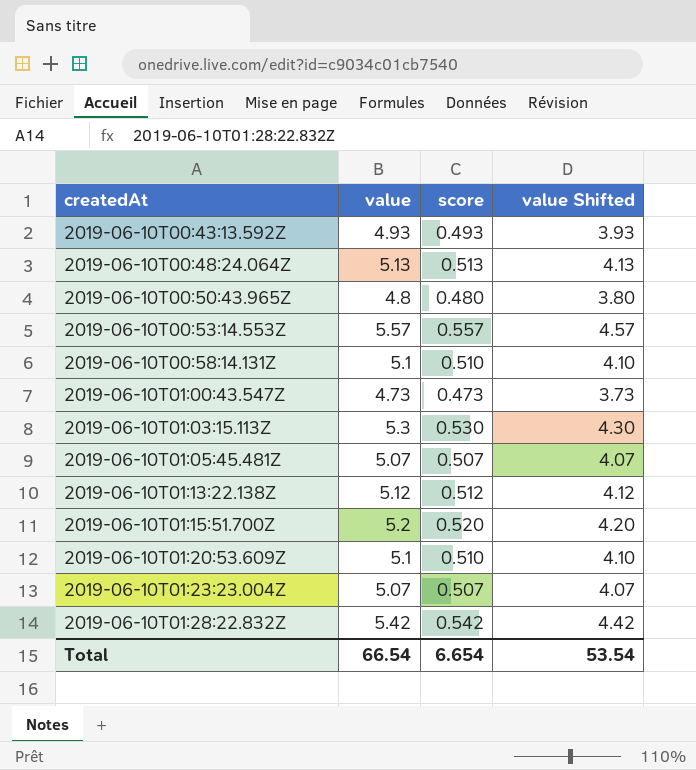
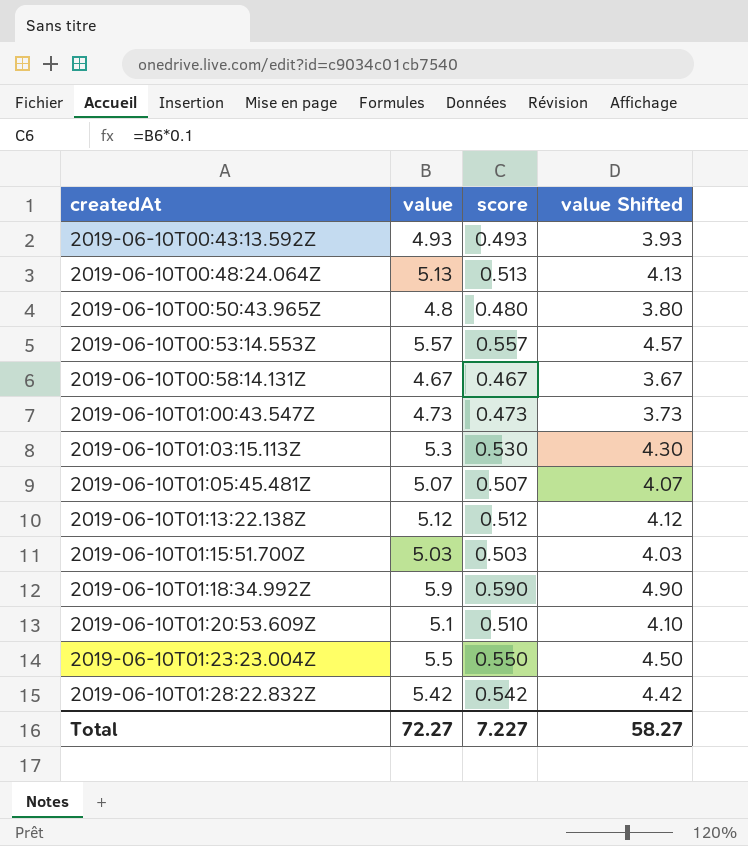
2019-06-10T00:58:14.131Z | value: 5.1 -> 4.67
2019-06-10T00:58:14.131Z | score: 0.510 -> 0.467
2019-06-10T00:58:14.131Z | value Shifted: 4.10 -> 3.67
2019-06-10T01:15:51.700Z | value: 5.2 -> 5.03
2019-06-10T01:15:51.700Z | score: 0.520 -> 0.503
2019-06-10T01:15:51.700Z | value Shifted: 4.20 -> 4.03
row 2019-06-10T01:18:34.992Z: none -> 5.9 | 0.590 | 4.90
2019-06-10T01:23:23.004Z | value: 5.07 -> 5.5
2019-06-10T01:23:23.004Z | score: 0.507 -> 0.550
2019-06-10T01:23:23.004Z | value Shifted: 4.07 -> 4.50
Total | value: 66.54 -> 72.27
Total | score: 6.654 -> 7.227
Total | value Shifted: 53.54 -> 58.27

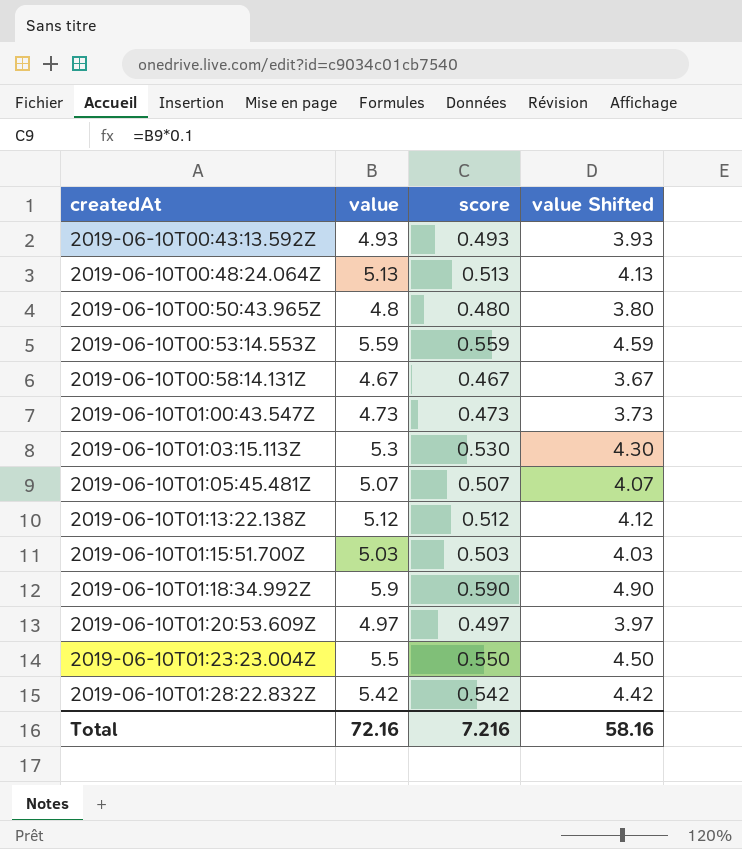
2019-06-10T00:53:14.553Z | value: 5.57 -> 5.59
2019-06-10T00:53:14.553Z | score: 0.557 -> 0.559
2019-06-10T00:53:14.553Z | value Shifted: 4.57 -> 4.59
2019-06-10T01:20:53.609Z | value: 5.1 -> 4.97
2019-06-10T01:20:53.609Z | score: 0.510 -> 0.497
2019-06-10T01:20:53.609Z | value Shifted: 4.10 -> 3.97
Total | value: 72.27 -> 72.16
Total | score: 7.227 -> 7.216
Total | value Shifted: 58.27 -> 58.16

